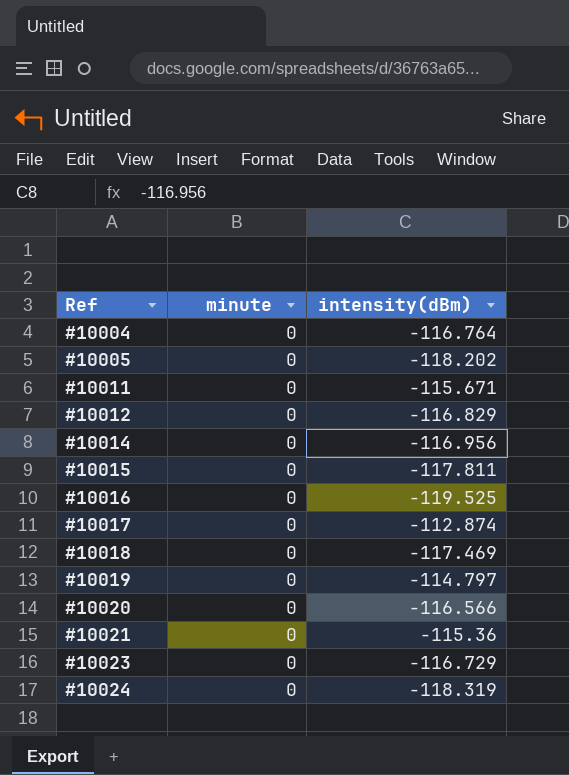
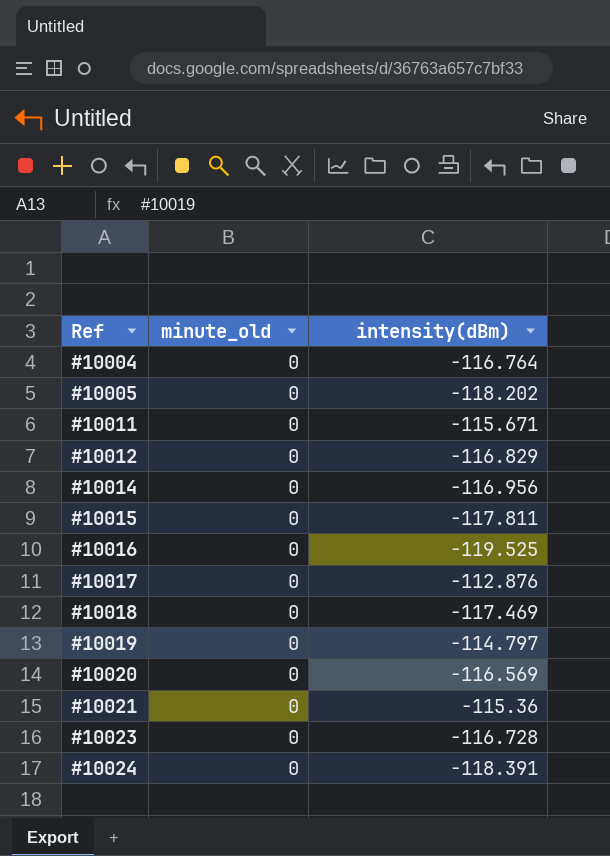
column name: minute -> minute_old
#10017 | intensity(dBm): -112.874 -> -112.876
#10020 | intensity(dBm): -116.566 -> -116.569
#10023 | intensity(dBm): -116.729 -> -116.728
#10024 | intensity(dBm): -118.319 -> -118.391

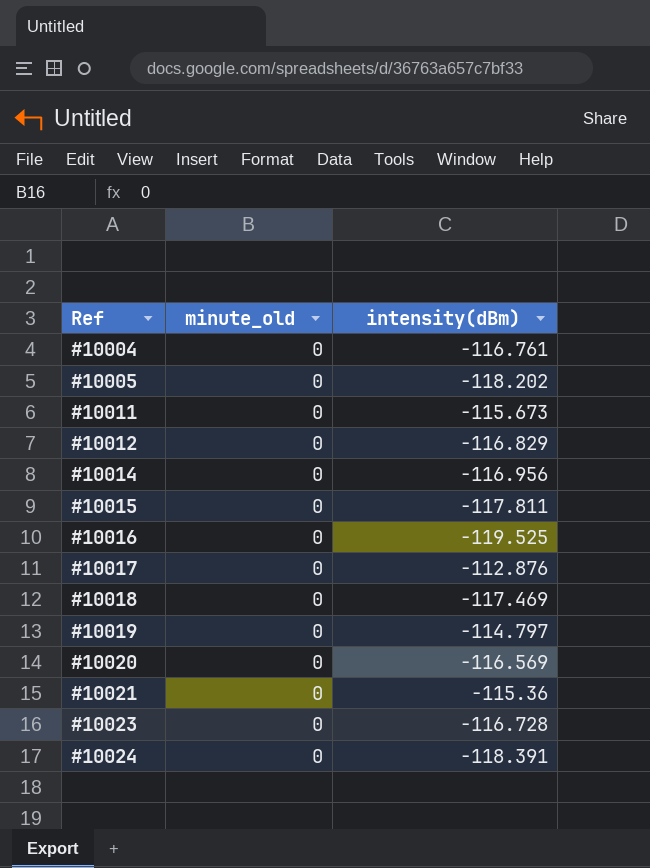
#10004 | intensity(dBm): -116.764 -> -116.761
#10011 | intensity(dBm): -115.671 -> -115.673

